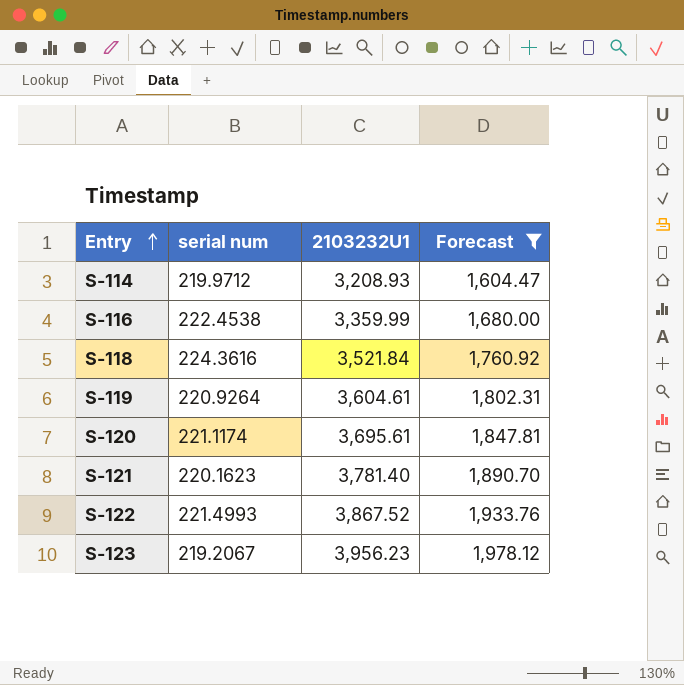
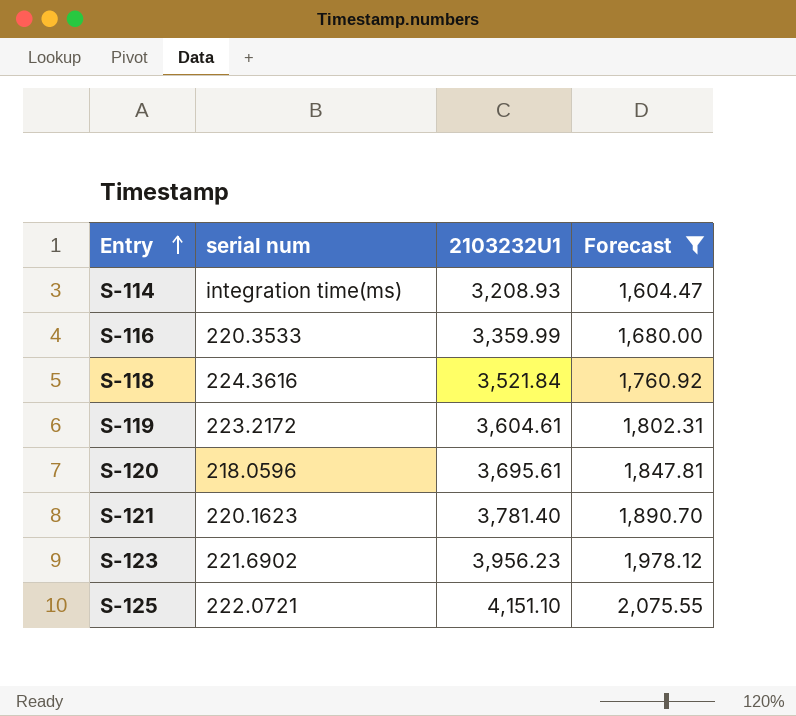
row S-122: 221.4993 | 3,867.52 | 1,933.76 -> none
S-114 | serial num: 219.9712 -> integration time(ms)
S-116 | serial num: 222.4538 -> 220.3533
S-119 | serial num: 220.9264 -> 223.2172
S-120 | serial num: 221.1174 -> 218.0596
S-123 | serial num: 219.2067 -> 221.6902
row S-125: none -> 222.0721 | 4,151.10 | 2,075.55

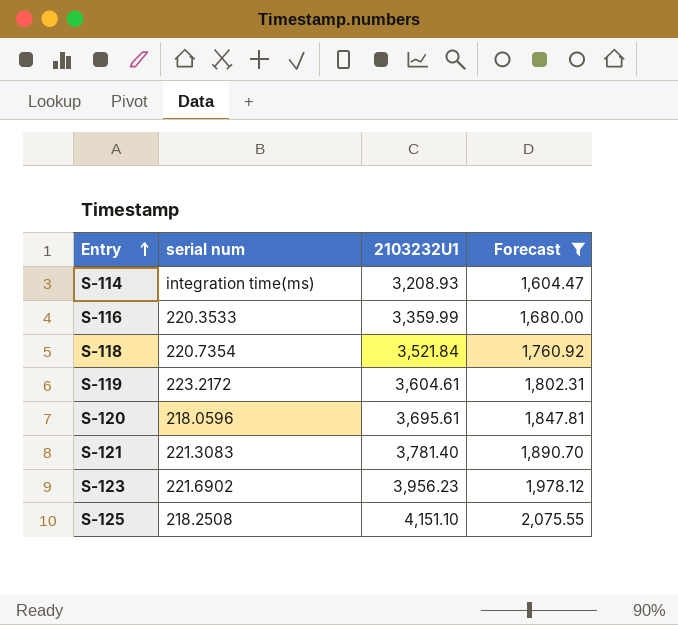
S-118 | serial num: 224.3616 -> 220.7354
S-121 | serial num: 220.1623 -> 221.3083
S-125 | serial num: 222.0721 -> 218.2508

